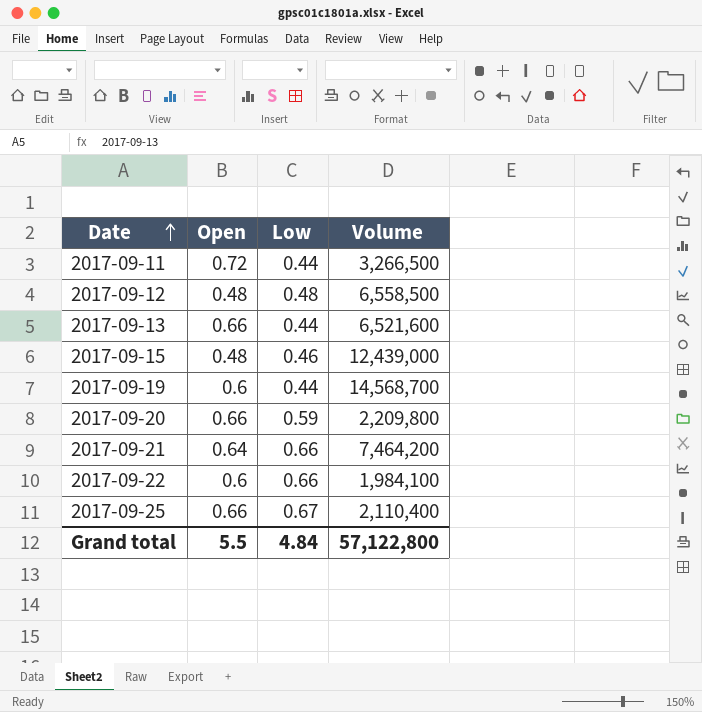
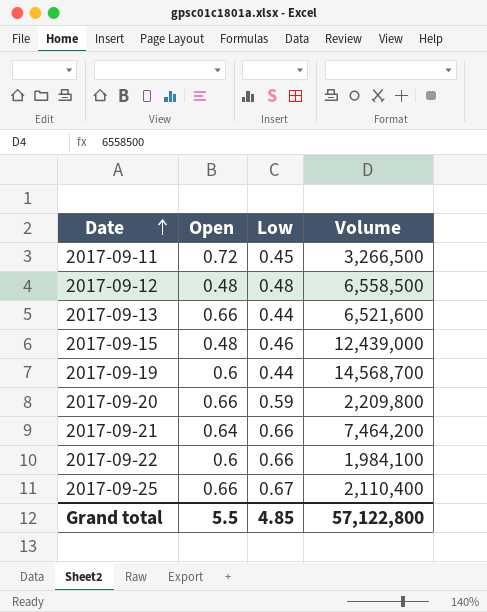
2017-09-11 | Low: 0.44 -> 0.45
Grand total | Low: 4.84 -> 4.85

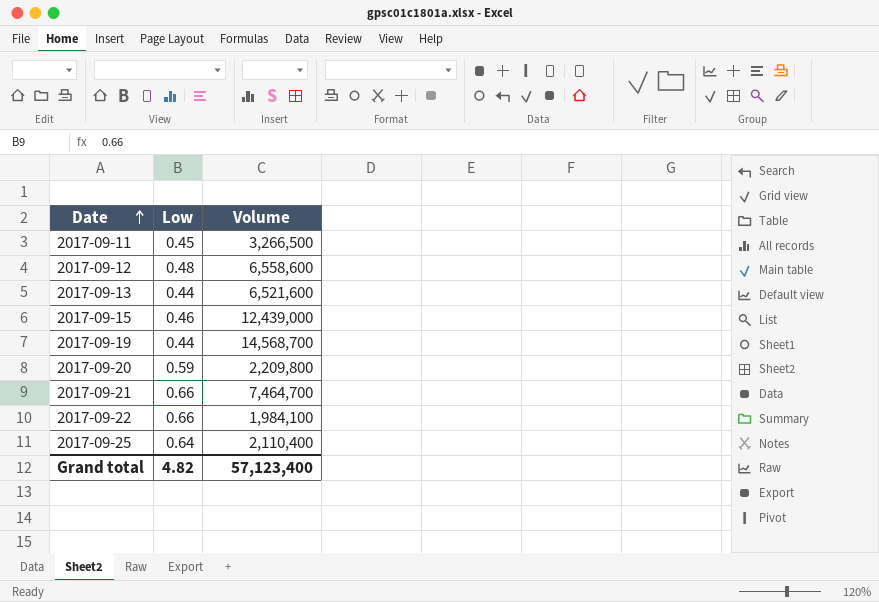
column Open | position: 2 -> none
2017-09-12 | Volume: 6,558,500 -> 6,558,600
2017-09-21 | Volume: 7,464,200 -> 7,464,700
2017-09-25 | Low: 0.67 -> 0.64
Grand total | Low: 4.85 -> 4.82
Grand total | Volume: 57,122,800 -> 57,123,400

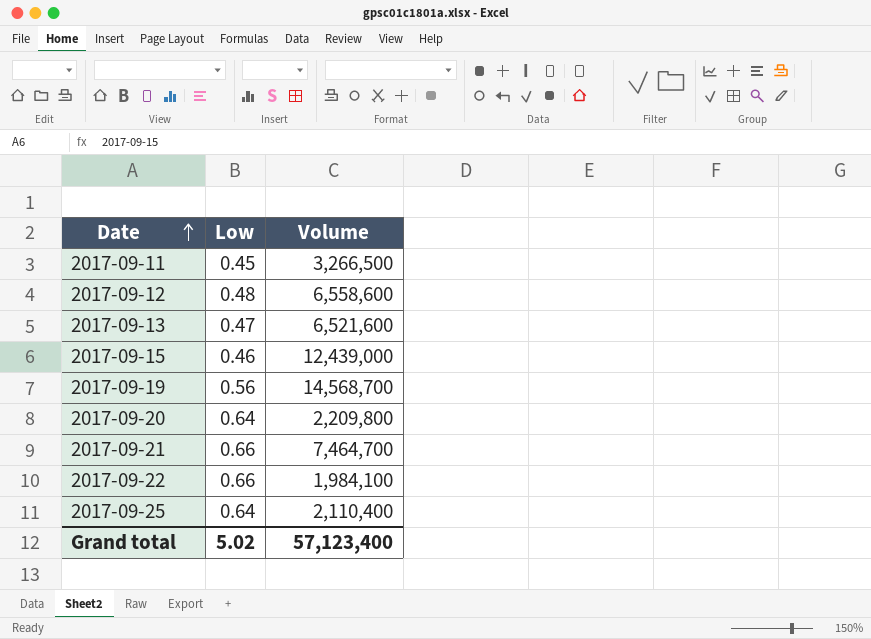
2017-09-13 | Low: 0.44 -> 0.47
2017-09-19 | Low: 0.44 -> 0.56
2017-09-20 | Low: 0.59 -> 0.64
Grand total | Low: 4.82 -> 5.02

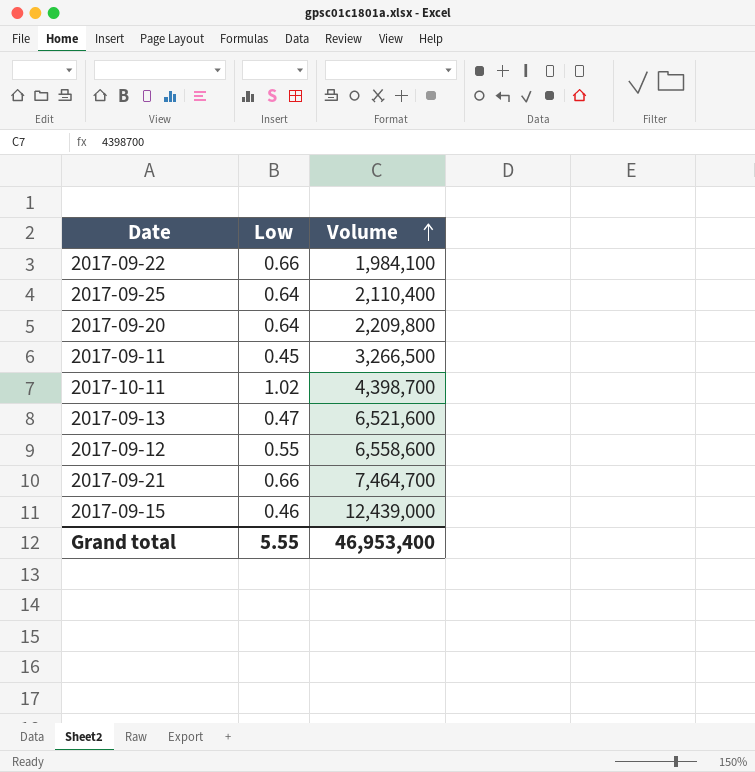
row order: Date ascending -> Volume ascending
row 2017-09-19: 0.56 | 14,568,700 -> none
row 2017-10-11: none -> 1.02 | 4,398,700
2017-09-12 | Low: 0.48 -> 0.55
Grand total | Low: 5.02 -> 5.55
Grand total | Volume: 57,123,400 -> 46,953,400

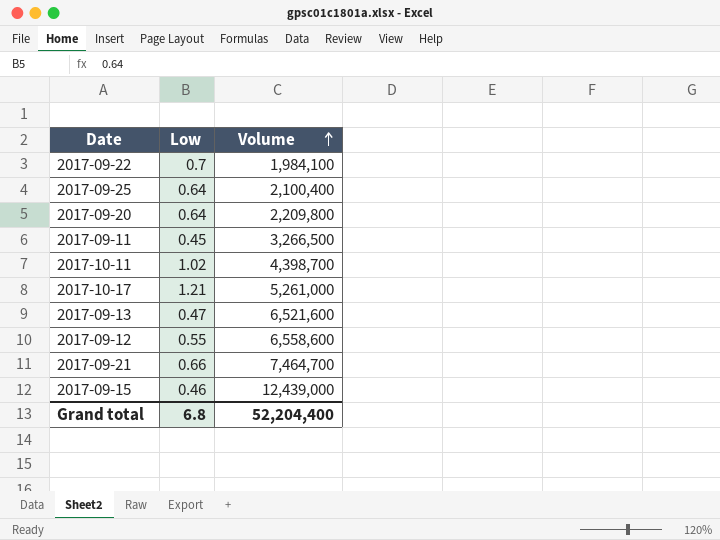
2017-09-22 | Low: 0.66 -> 0.7
2017-09-25 | Volume: 2,110,400 -> 2,100,400
row 2017-10-17: none -> 1.21 | 5,261,000
Grand total | Low: 5.55 -> 6.8
Grand total | Volume: 46,953,400 -> 52,204,400

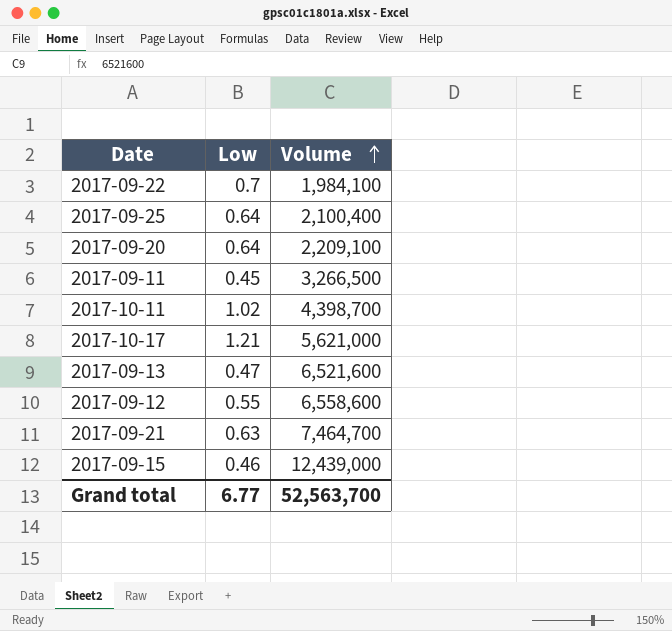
2017-09-20 | Volume: 2,209,800 -> 2,209,100
2017-10-17 | Volume: 5,261,000 -> 5,621,000
2017-09-21 | Low: 0.66 -> 0.63
Grand total | Low: 6.8 -> 6.77
Grand total | Volume: 52,204,400 -> 52,563,700

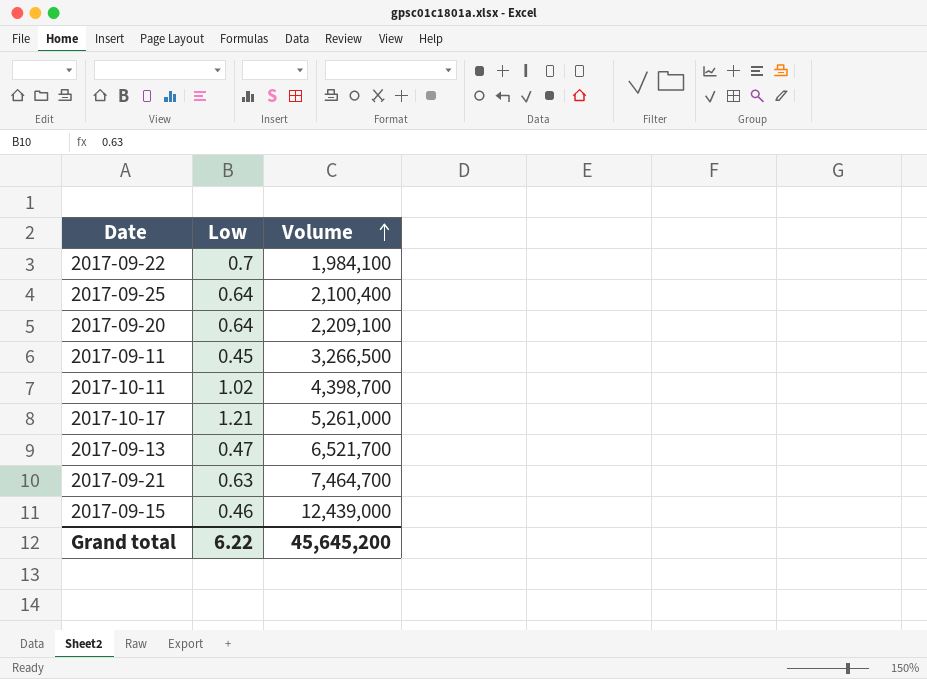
row 2017-09-12: 0.55 | 6,558,600 -> none
2017-10-17 | Volume: 5,621,000 -> 5,261,000
2017-09-13 | Volume: 6,521,600 -> 6,521,700
Grand total | Low: 6.77 -> 6.22
Grand total | Volume: 52,563,700 -> 45,645,200

